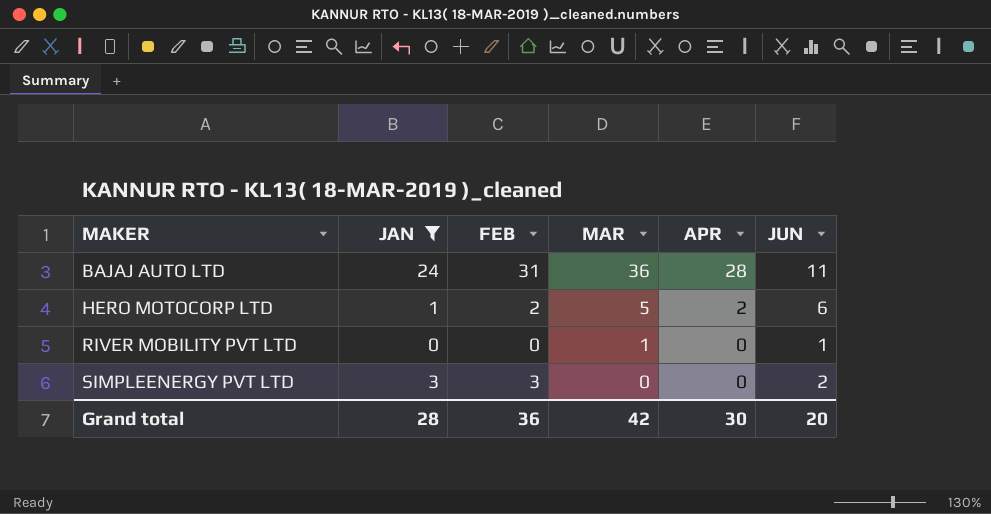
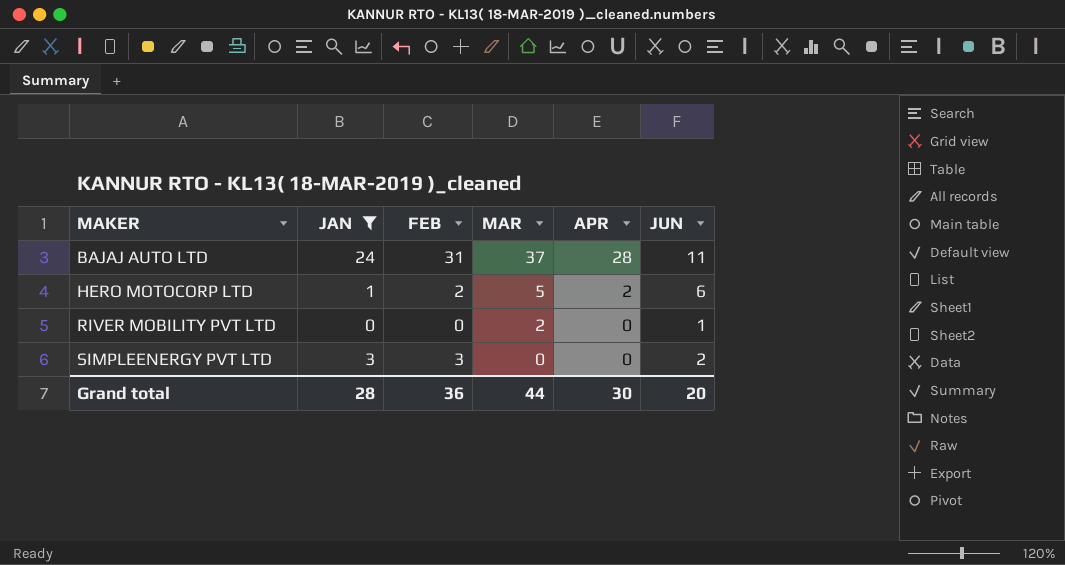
BAJAJ AUTO LTD | MAR: 36 -> 37
RIVER MOBILITY PVT LTD | MAR: 1 -> 2
Grand total | MAR: 42 -> 44

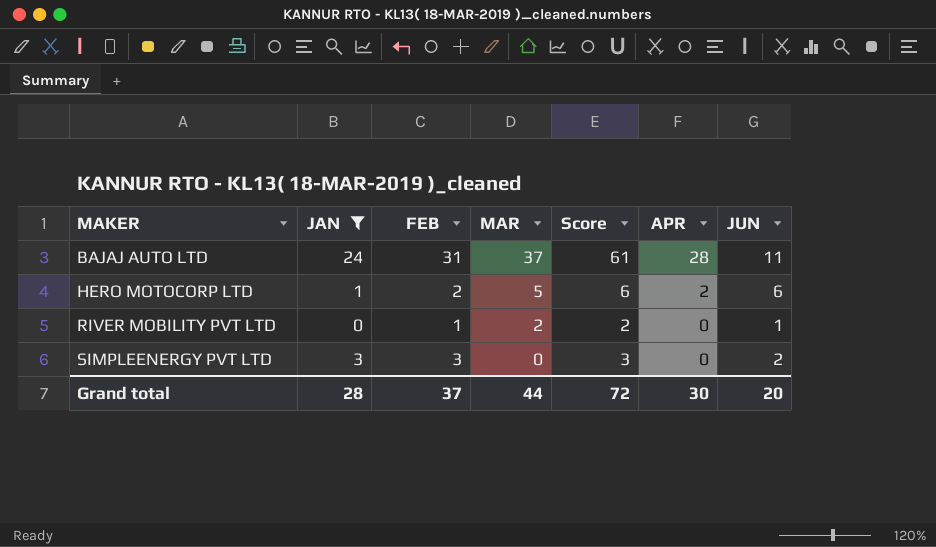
column Score | formula: none -> [JAN] + [MAR]
RIVER MOBILITY PVT LTD | FEB: 0 -> 1
Grand total | FEB: 36 -> 37

